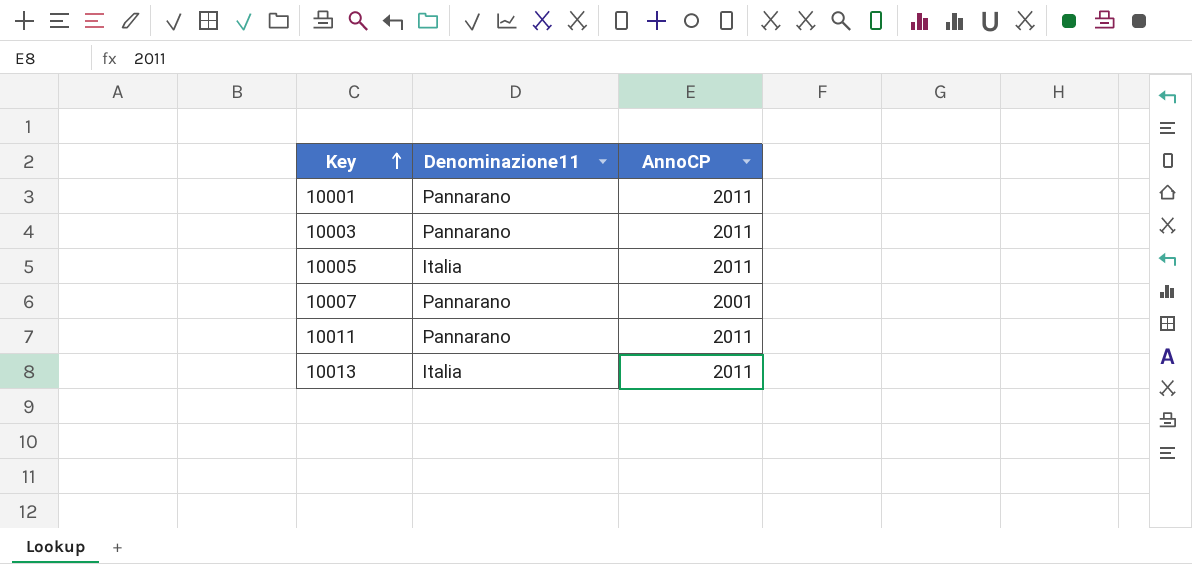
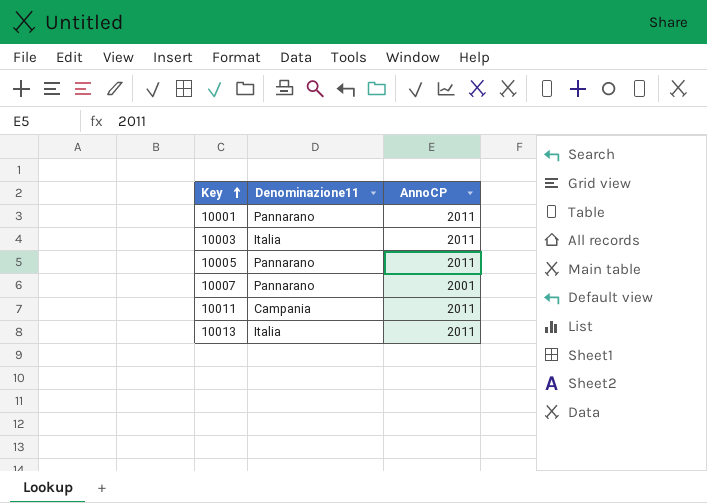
10003 | Denominazione11: Pannarano -> Italia
10005 | Denominazione11: Italia -> Pannarano
10011 | Denominazione11: Pannarano -> Campania

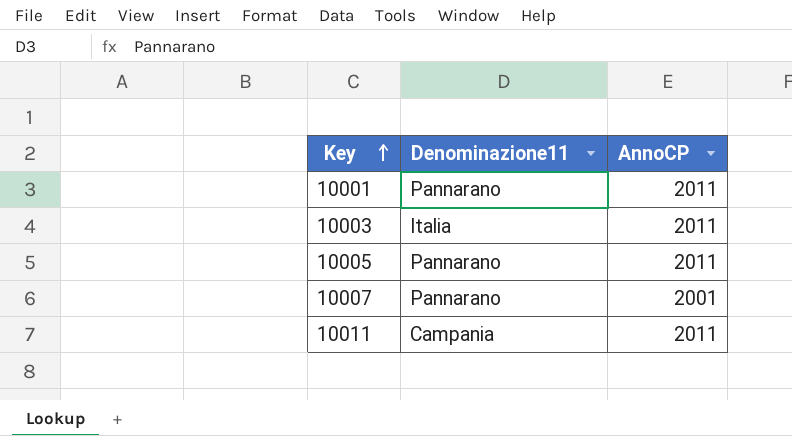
row 10013: Italia | 2011 -> none

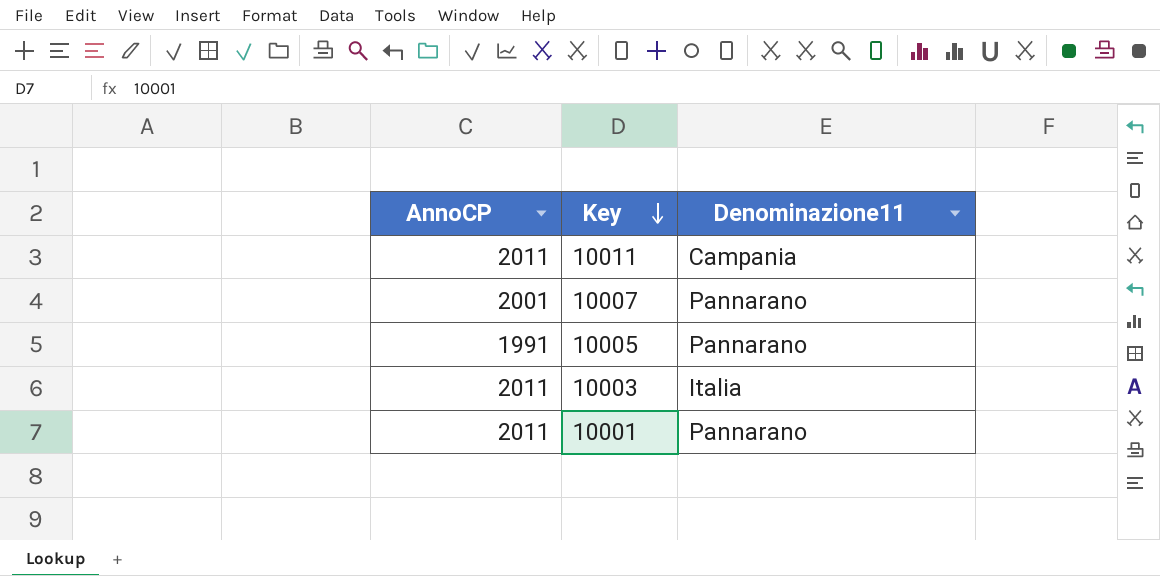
row order: Key ascending -> Key descending
column AnnoCP | position: 3 -> 1
10005 | AnnoCP: 2011 -> 1991

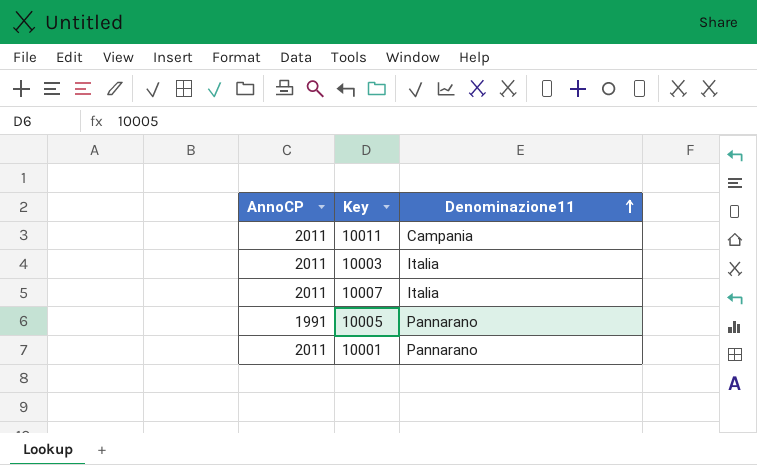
row order: Key descending -> Denominazione11 ascending
10007 | AnnoCP: 2001 -> 2011
10007 | Denominazione11: Pannarano -> Italia

